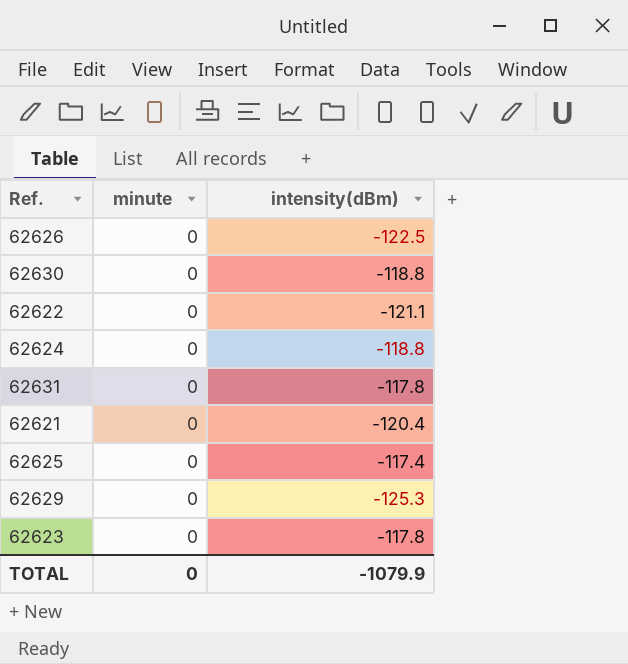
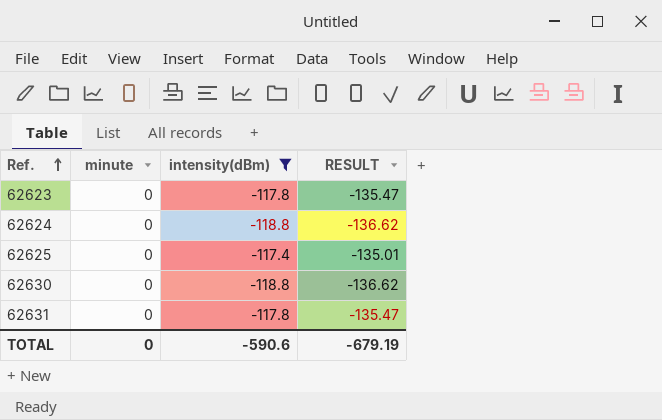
filter: none -> intensity(dBm) >= -118.8
row order: none -> Ref. ascending
column RESULT | formula: none -> [intensity(dBm)] * 1.15
TOTAL | intensity(dBm): -1079.9 -> -590.6

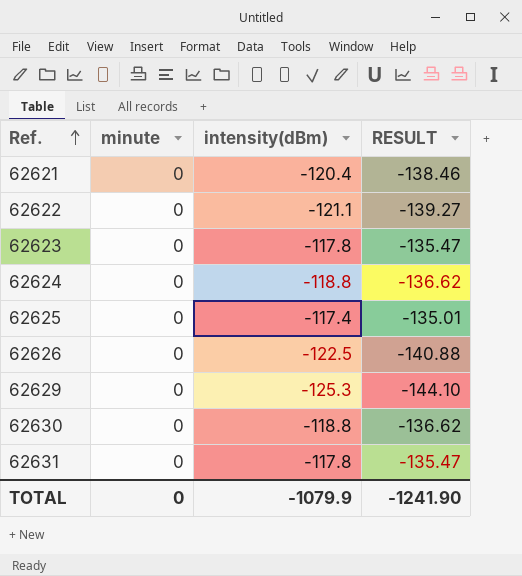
filter: intensity(dBm) >= -118.8 -> none
TOTAL | intensity(dBm): -590.6 -> -1079.9
TOTAL | RESULT: -679.19 -> -1241.90

